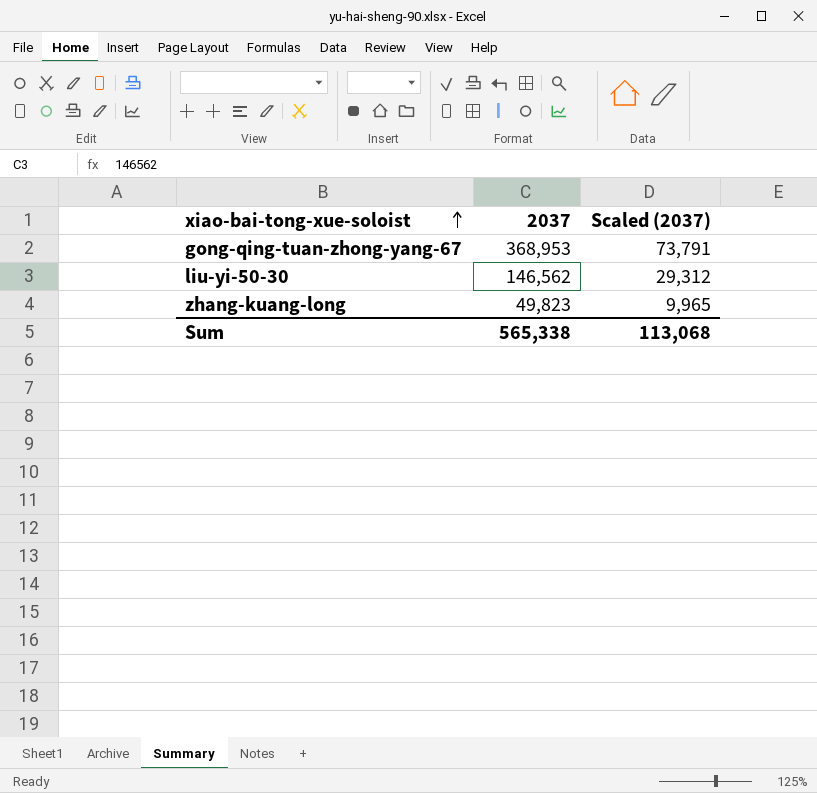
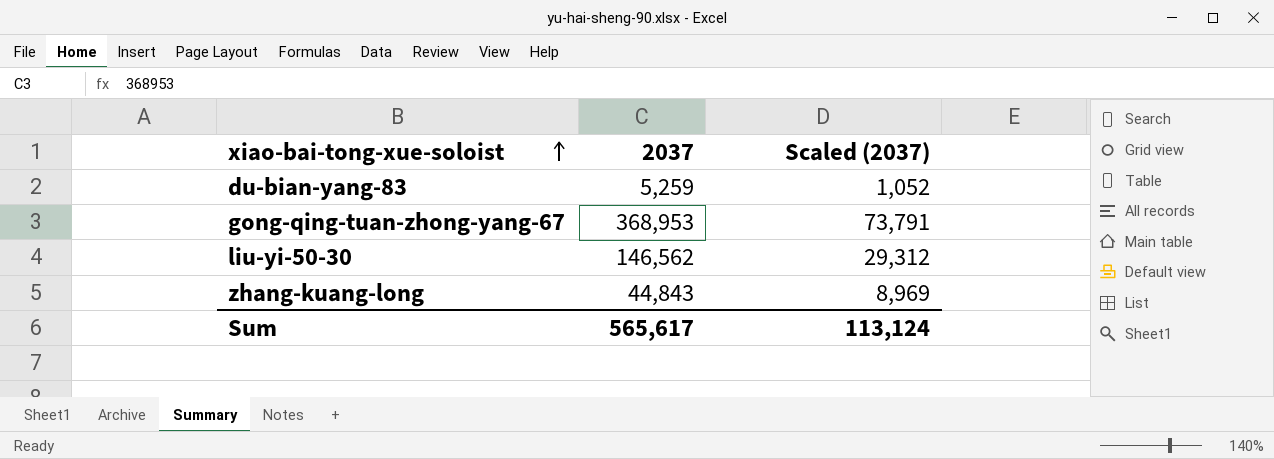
row du-bian-yang-83: none -> 5,259 | 1,052
zhang-kuang-long | 2037: 49,823 -> 44,843
zhang-kuang-long | Scaled (2037): 9,965 -> 8,969
Sum | 2037: 565,338 -> 565,617
Sum | Scaled (2037): 113,068 -> 113,124

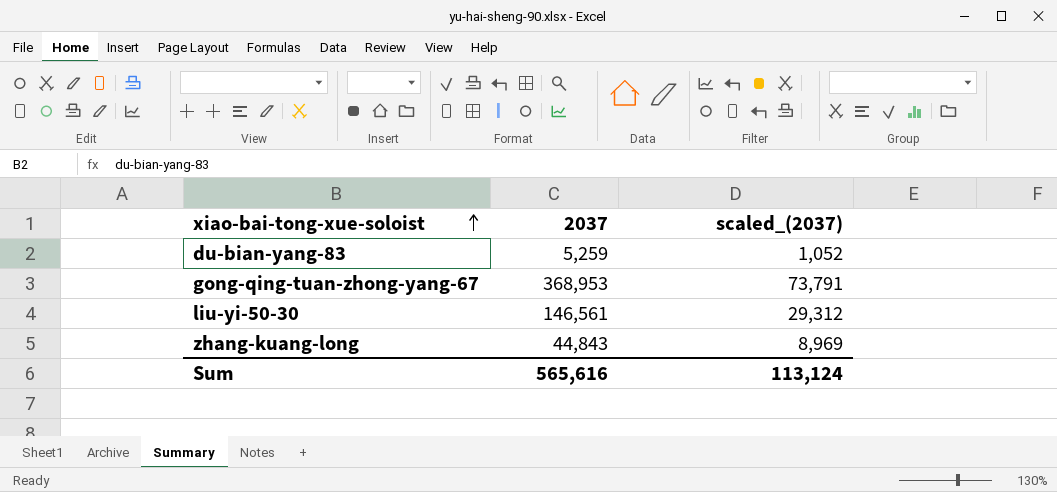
column name: Scaled (2037) -> scaled_(2037)
liu-yi-50-30 | 2037: 146,562 -> 146,561
Sum | 2037: 565,617 -> 565,616

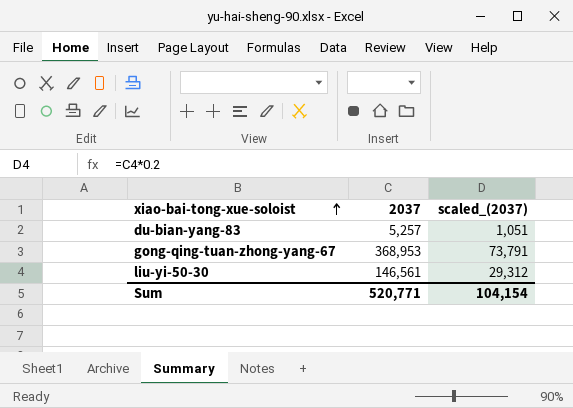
row zhang-kuang-long: 44,843 | 8,969 -> none
du-bian-yang-83 | 2037: 5,259 -> 5,257
du-bian-yang-83 | scaled_(2037): 1,052 -> 1,051
Sum | 2037: 565,616 -> 520,771
Sum | scaled_(2037): 113,124 -> 104,154

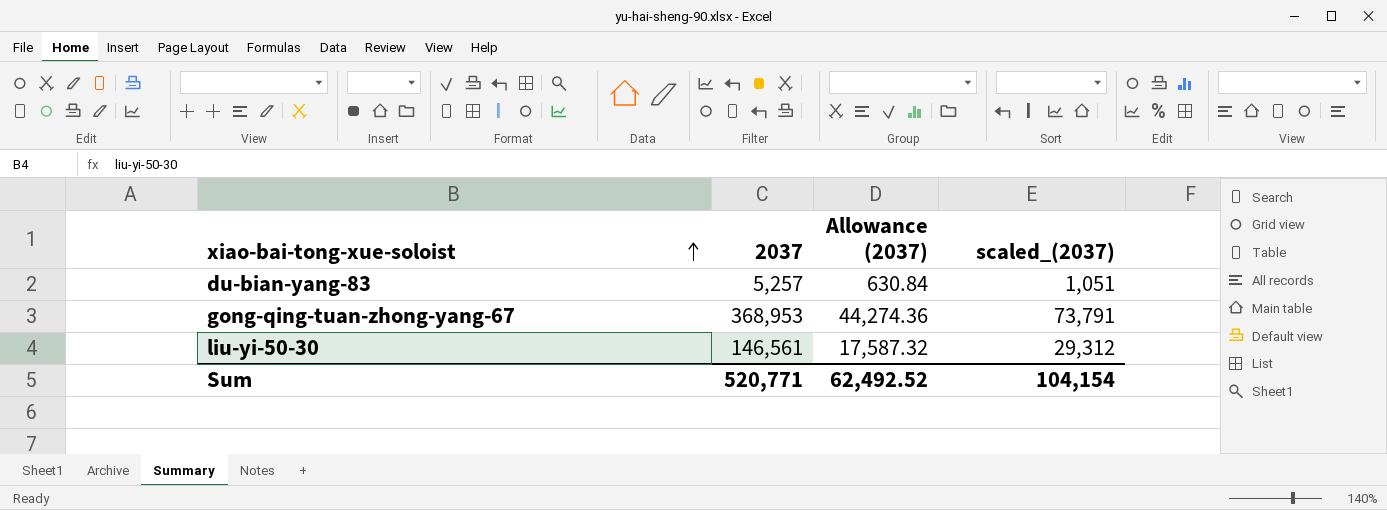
column Allowance (2037) | formula: none -> [2037] * 0.12

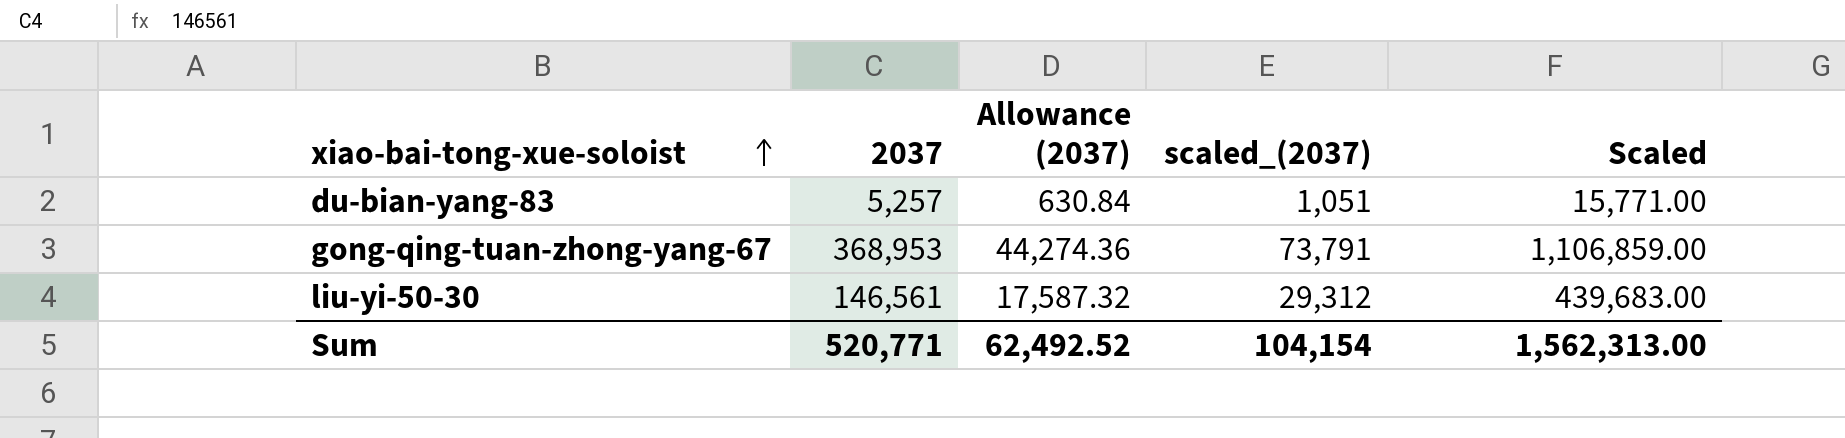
column Scaled | formula: none -> [2037] * 3

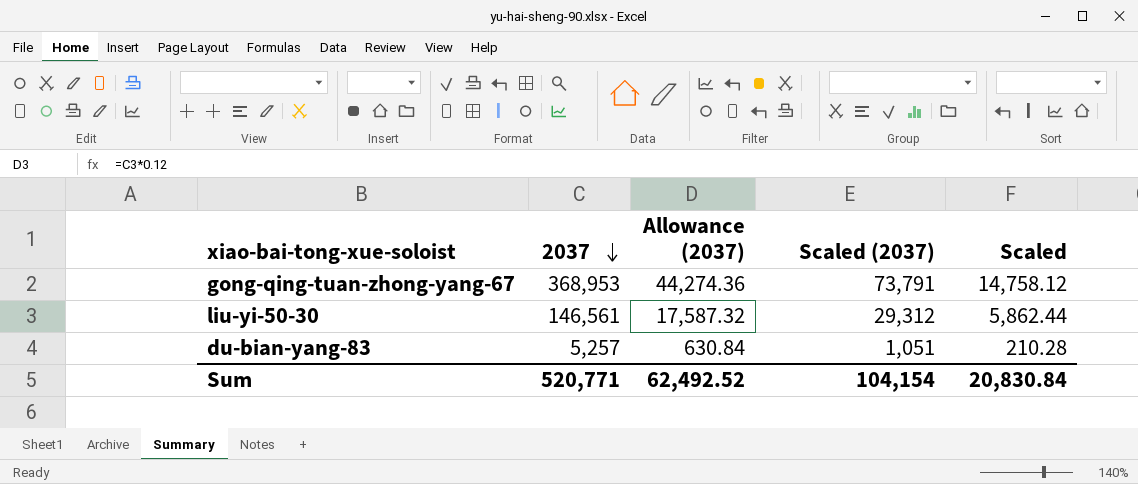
row order: xiao-bai-tong-xue-soloist ascending -> 2037 descending
column name: scaled_(2037) -> Scaled (2037)
column Scaled | formula: [2037] * 3 -> [2037] * 0.04
Sum | Scaled: 1,562,313.00 -> 20,830.84

